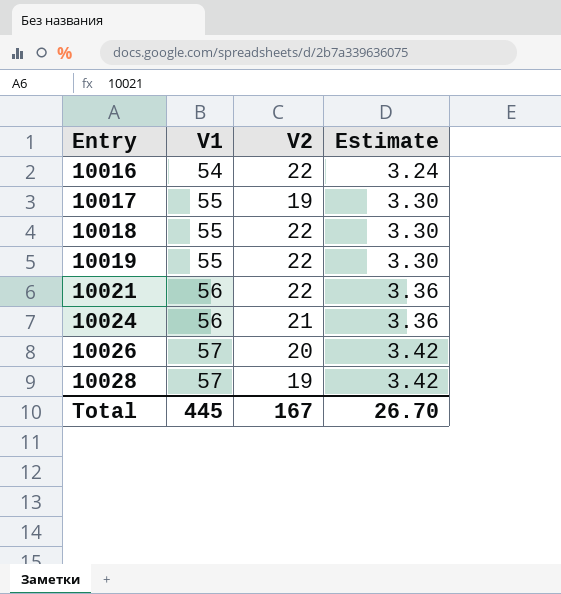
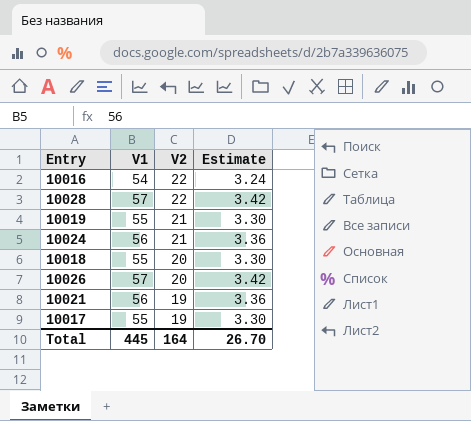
row order: Entry ascending -> V2 descending
10028 | V2: 19 -> 22
10019 | V2: 22 -> 21
10018 | V2: 22 -> 20
10021 | V2: 22 -> 19
Total | V2: 167 -> 164

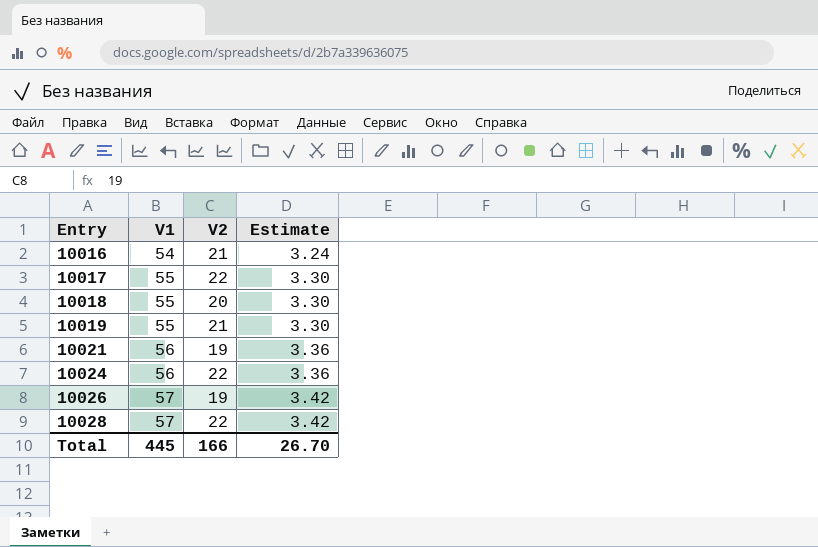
row order: V2 descending -> Entry ascending
10016 | V2: 22 -> 21
10017 | V2: 19 -> 22
10024 | V2: 21 -> 22
10026 | V2: 20 -> 19
Total | V2: 164 -> 166

